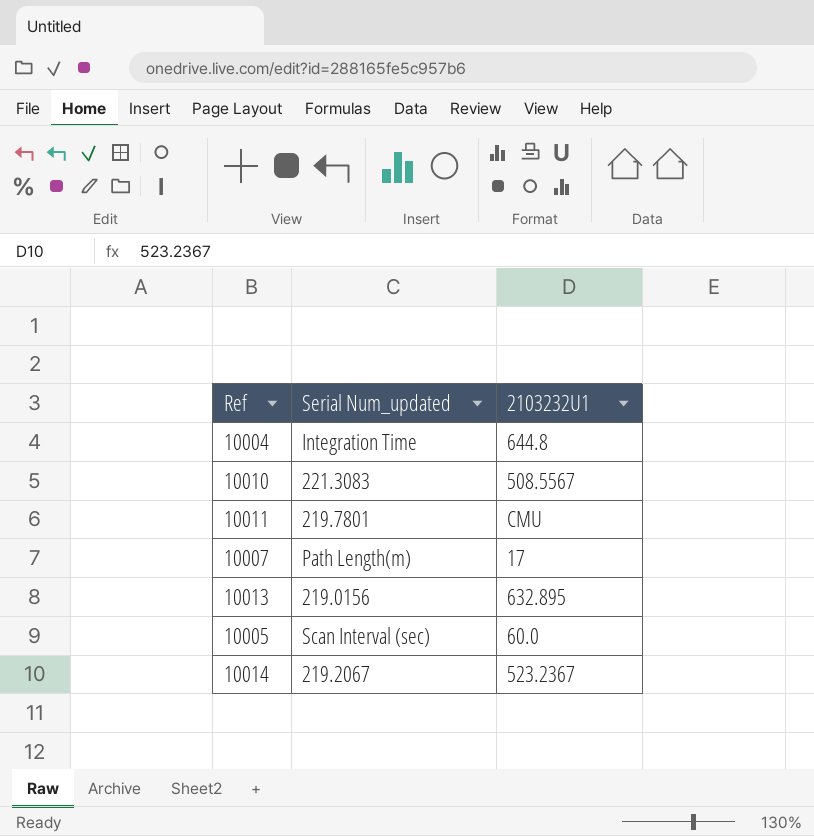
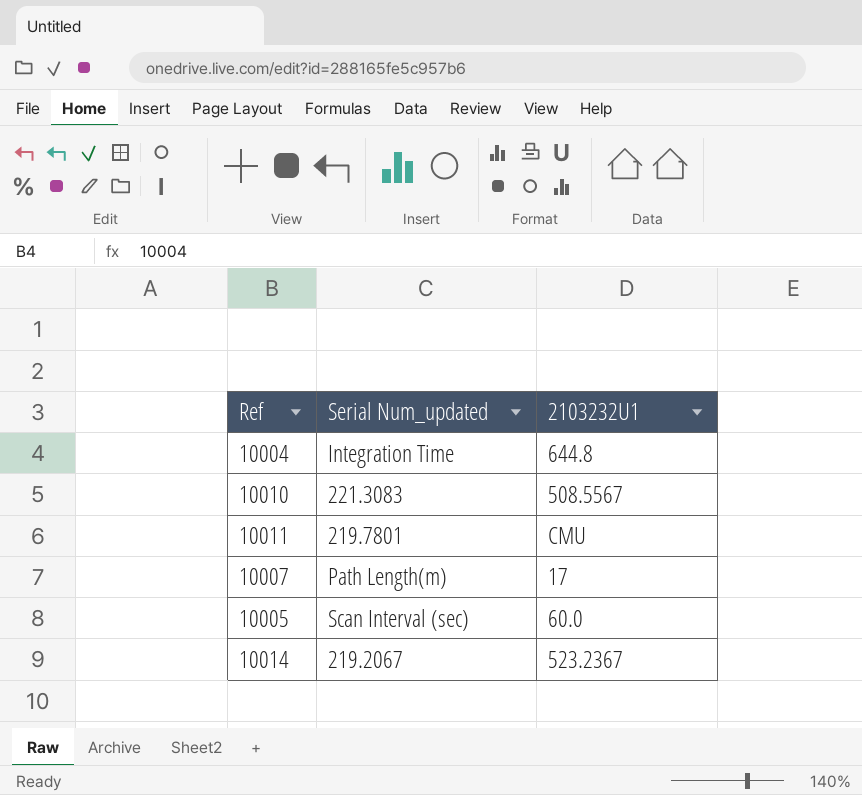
row 10013: 219.0156 | 632.895 -> none

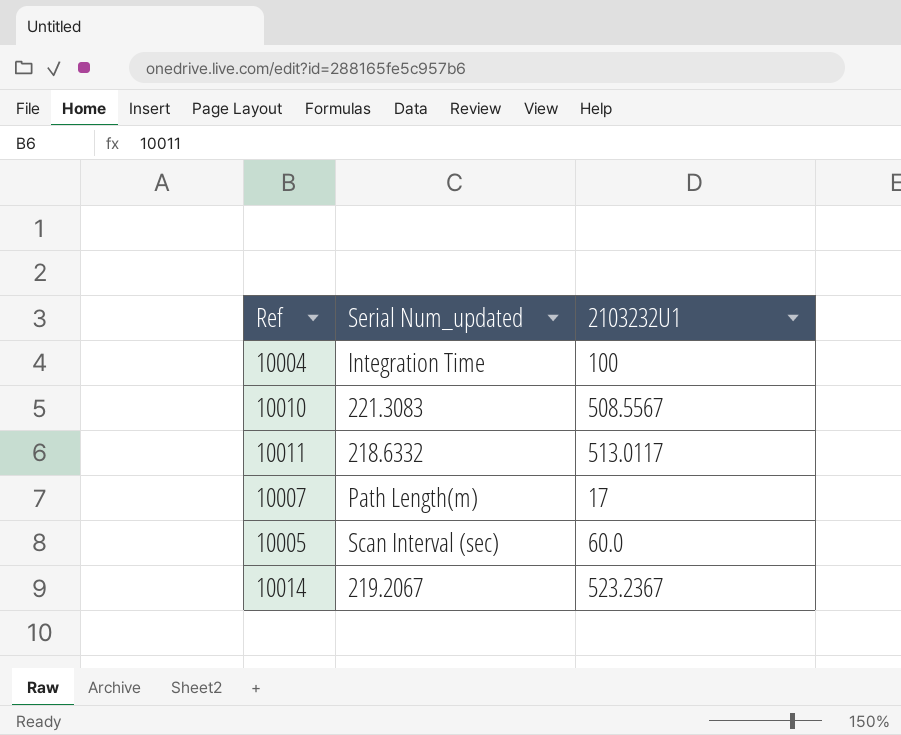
10004 | 2103232U1: 644.8 -> 100
10011 | Serial Num_updated: 219.7801 -> 218.6332
10011 | 2103232U1: CMU -> 513.0117

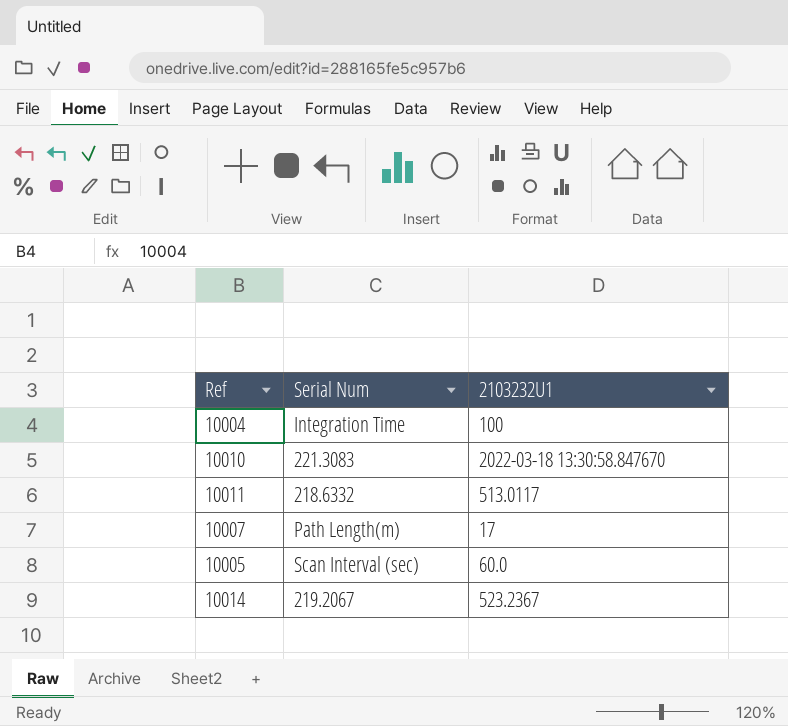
column name: Serial Num_updated -> Serial Num
10010 | 2103232U1: 508.5567 -> 2022-03-18 13:30:58.847670

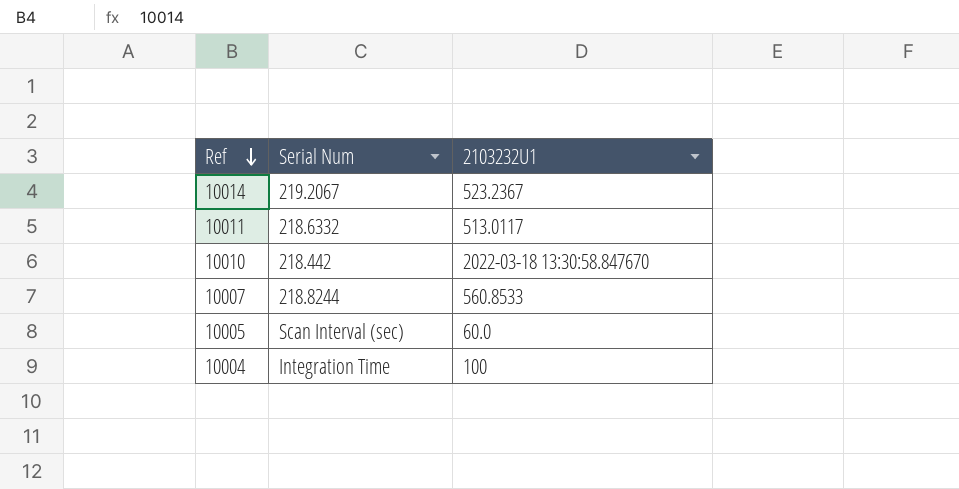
row order: none -> Ref descending
10010 | Serial Num: 221.3083 -> 218.442
10007 | Serial Num: Path Length(m) -> 218.8244
10007 | 2103232U1: 17 -> 560.8533

